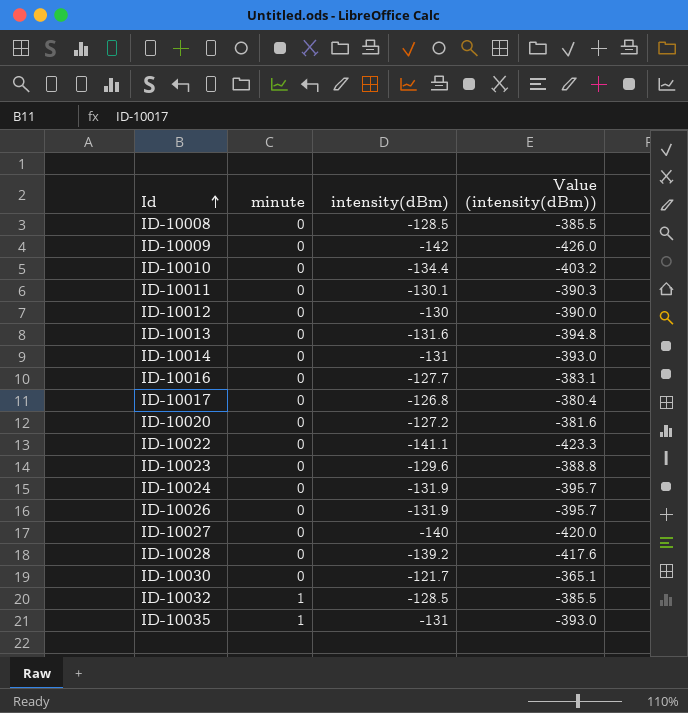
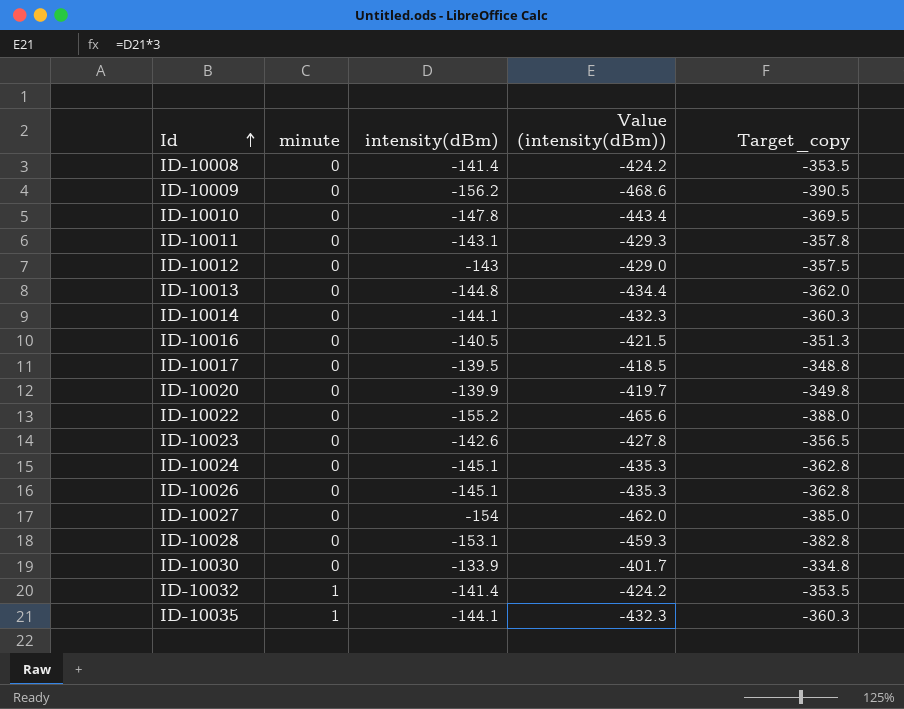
column Target_copy | formula: none -> [intensity(dBm)] * 2.5
ID-10008 | intensity(dBm): -128.5 -> -141.4
ID-10008 | Value (intensity(dBm)): -385.5 -> -424.2
ID-10009 | intensity(dBm): -142 -> -156.2
ID-10009 | Value (intensity(dBm)): -426.0 -> -468.6
ID-10010 | intensity(dBm): -134.4 -> -147.8
ID-10010 | Value (intensity(dBm)): -403.2 -> -443.4
ID-10011 | intensity(dBm): -130.1 -> -143.1
ID-10011 | Value (intensity(dBm)): -390.3 -> -429.3
ID-10012 | intensity(dBm): -130 -> -143
ID-10012 | Value (intensity(dBm)): -390.0 -> -429.0
ID-10013 | intensity(dBm): -131.6 -> -144.8
ID-10013 | Value (intensity(dBm)): -394.8 -> -434.4
ID-10014 | intensity(dBm): -131 -> -144.1
ID-10014 | Value (intensity(dBm)): -393.0 -> -432.3
ID-10016 | intensity(dBm): -127.7 -> -140.5
ID-10016 | Value (intensity(dBm)): -383.1 -> -421.5
ID-10017 | intensity(dBm): -126.8 -> -139.5
ID-10017 | Value (intensity(dBm)): -380.4 -> -418.5
ID-10020 | intensity(dBm): -127.2 -> -139.9
ID-10020 | Value (intensity(dBm)): -381.6 -> -419.7
ID-10022 | intensity(dBm): -141.1 -> -155.2
ID-10022 | Value (intensity(dBm)): -423.3 -> -465.6
ID-10023 | intensity(dBm): -129.6 -> -142.6
ID-10023 | Value (intensity(dBm)): -388.8 -> -427.8
ID-10024 | intensity(dBm): -131.9 -> -145.1
ID-10024 | Value (intensity(dBm)): -395.7 -> -435.3
ID-10026 | intensity(dBm): -131.9 -> -145.1
ID-10026 | Value (intensity(dBm)): -395.7 -> -435.3
ID-10027 | intensity(dBm): -140 -> -154
ID-10027 | Value (intensity(dBm)): -420.0 -> -462.0
ID-10028 | intensity(dBm): -139.2 -> -153.1
ID-10028 | Value (intensity(dBm)): -417.6 -> -459.3
ID-10030 | intensity(dBm): -121.7 -> -133.9
ID-10030 | Value (intensity(dBm)): -365.1 -> -401.7
ID-10032 | intensity(dBm): -128.5 -> -141.4
ID-10032 | Value (intensity(dBm)): -385.5 -> -424.2
ID-10035 | intensity(dBm): -131 -> -144.1
ID-10035 | Value (intensity(dBm)): -393.0 -> -432.3

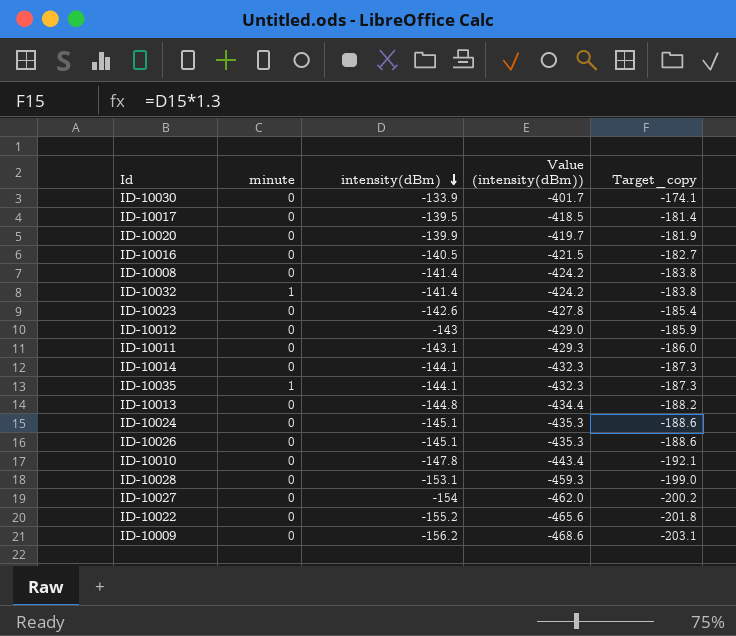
row order: Id ascending -> intensity(dBm) descending
column Target_copy | formula: [intensity(dBm)] * 2.5 -> [intensity(dBm)] * 1.3

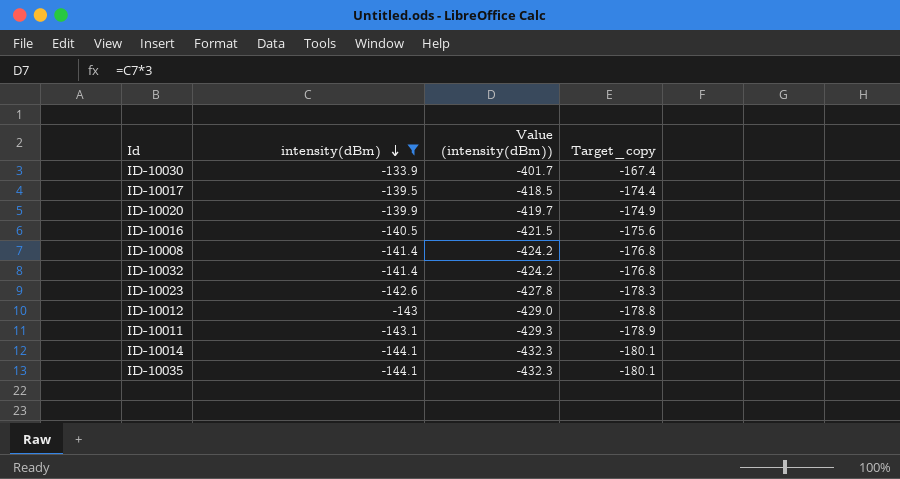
filter: none -> intensity(dBm) >= -144.1
column minute | position: 2 -> none
column Target_copy | formula: [intensity(dBm)] * 1.3 -> [intensity(dBm)] * 1.25

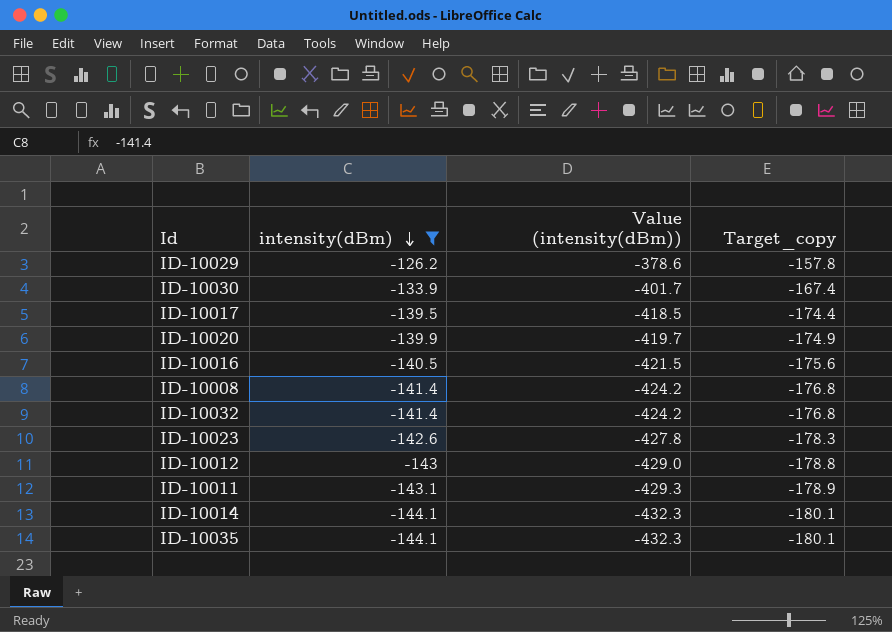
row ID-10029: none -> -126.2 | -378.6 | -157.8

